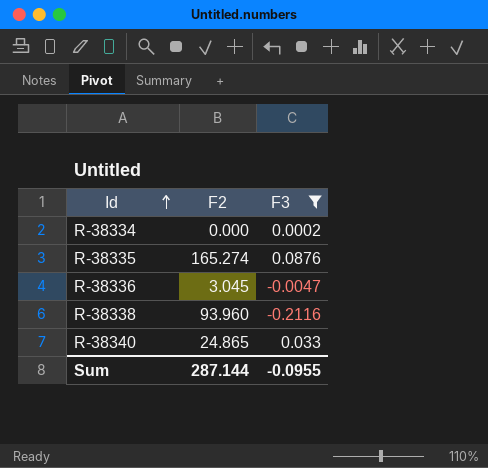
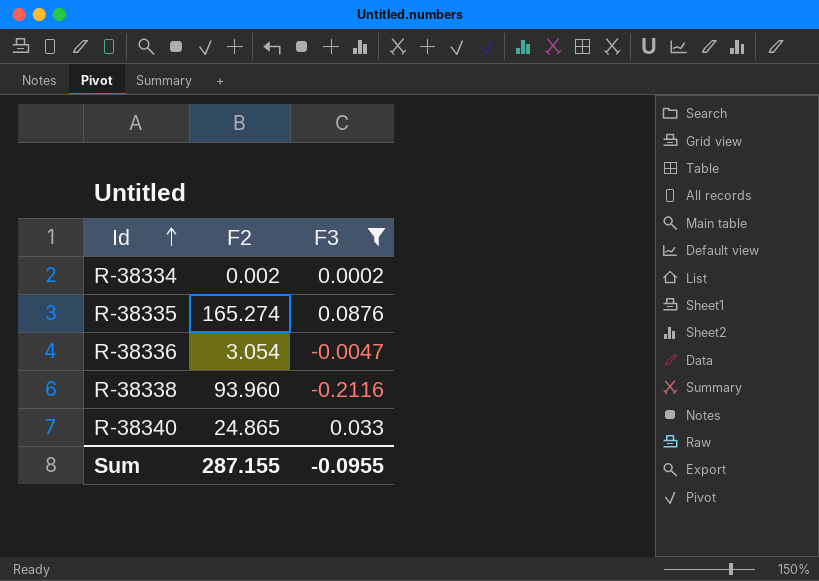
R-38334 | F2: 0.000 -> 0.002
R-38336 | F2: 3.045 -> 3.054
Sum | F2: 287.144 -> 287.155

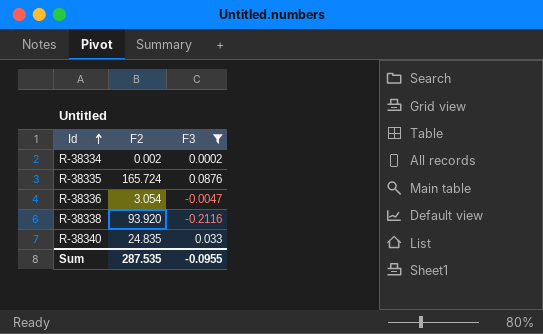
R-38335 | F2: 165.274 -> 165.724
R-38338 | F2: 93.960 -> 93.920
R-38340 | F2: 24.865 -> 24.835
Sum | F2: 287.155 -> 287.535

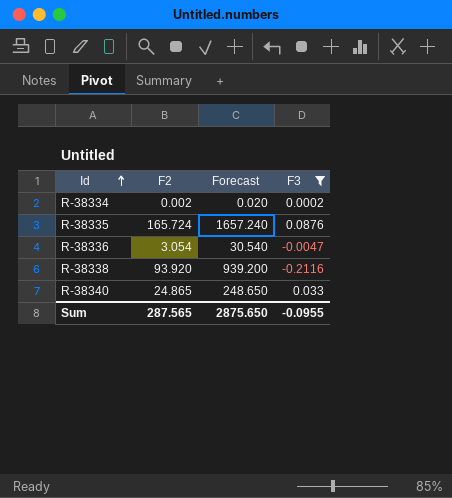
column Forecast | formula: none -> [F2] * 10
R-38340 | F2: 24.835 -> 24.865
Sum | F2: 287.535 -> 287.565

